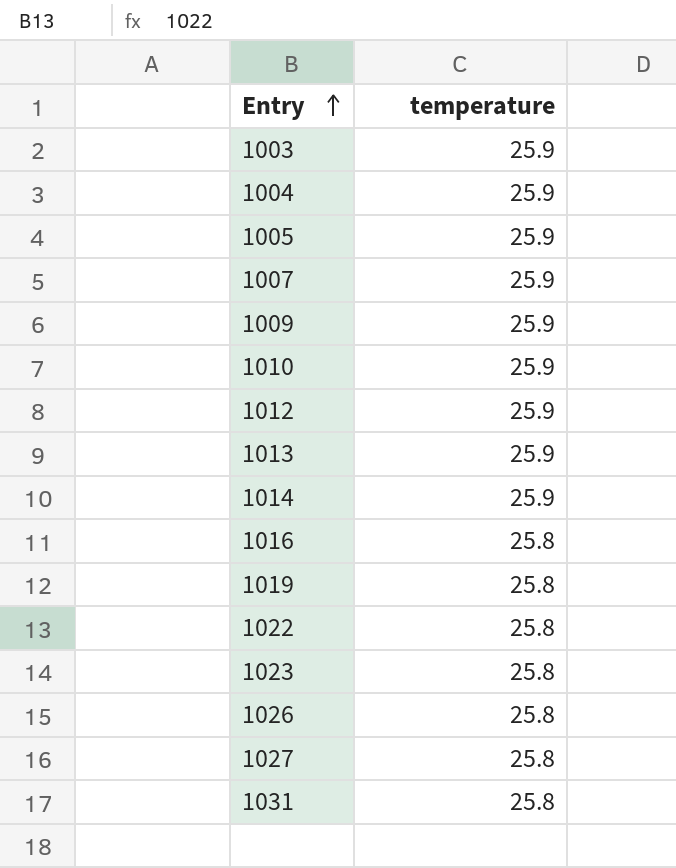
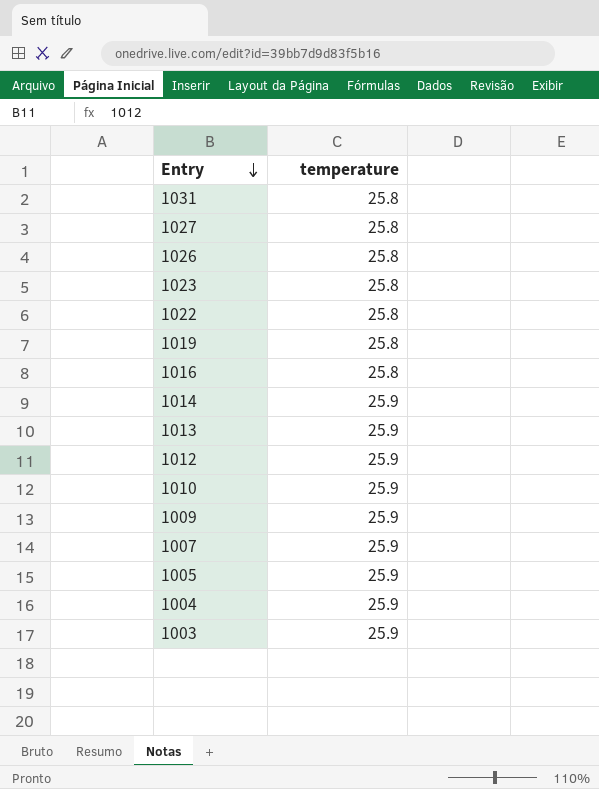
row order: Entry ascending -> Entry descending

